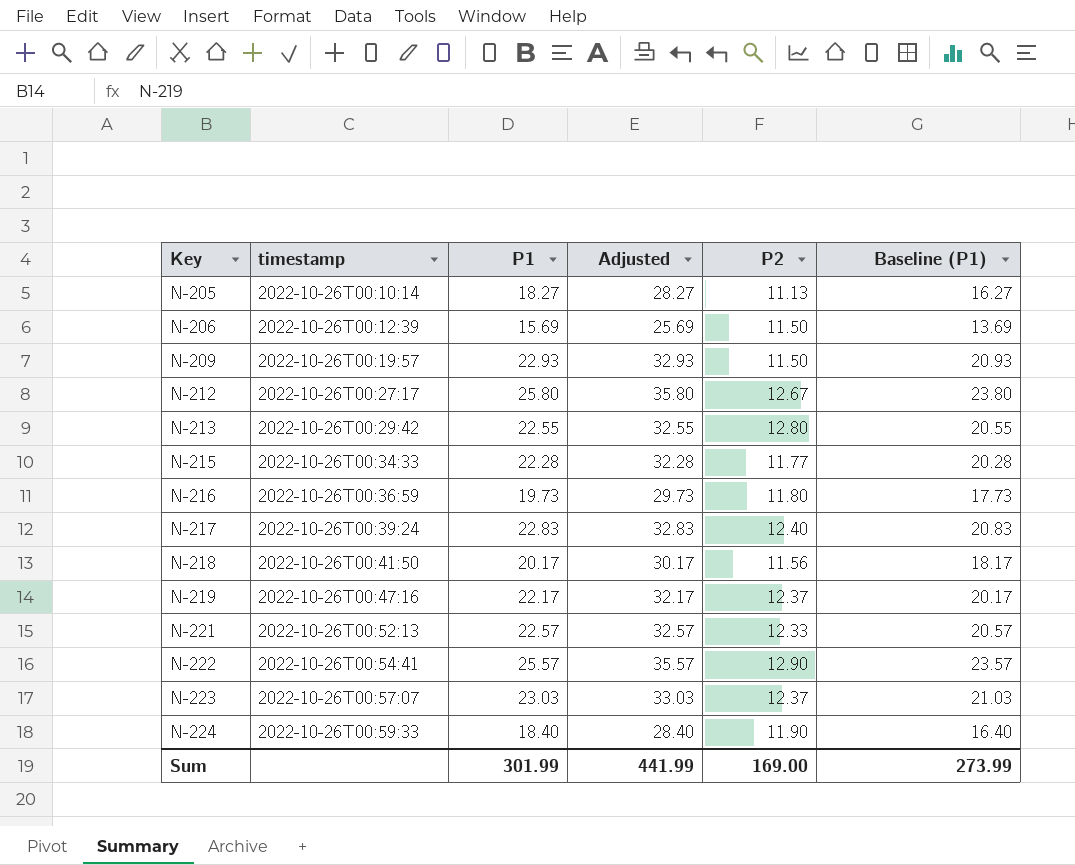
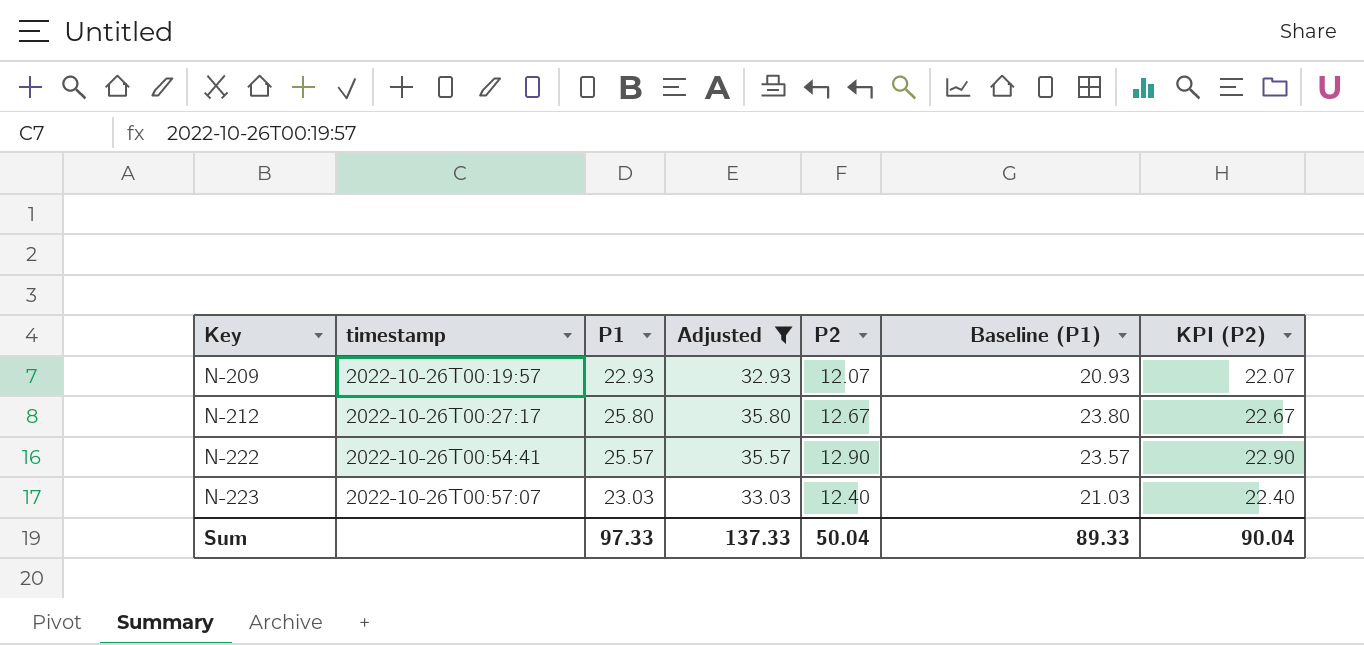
filter: none -> Adjusted >= 32.93
column KPI (P2) | formula: none -> [P2] + 10
N-209 | P2: 11.50 -> 12.07
N-223 | P2: 12.37 -> 12.40
Sum | P1: 301.99 -> 97.33
Sum | Adjusted: 441.99 -> 137.33
Sum | P2: 169.00 -> 50.04
Sum | Baseline (P1): 273.99 -> 89.33

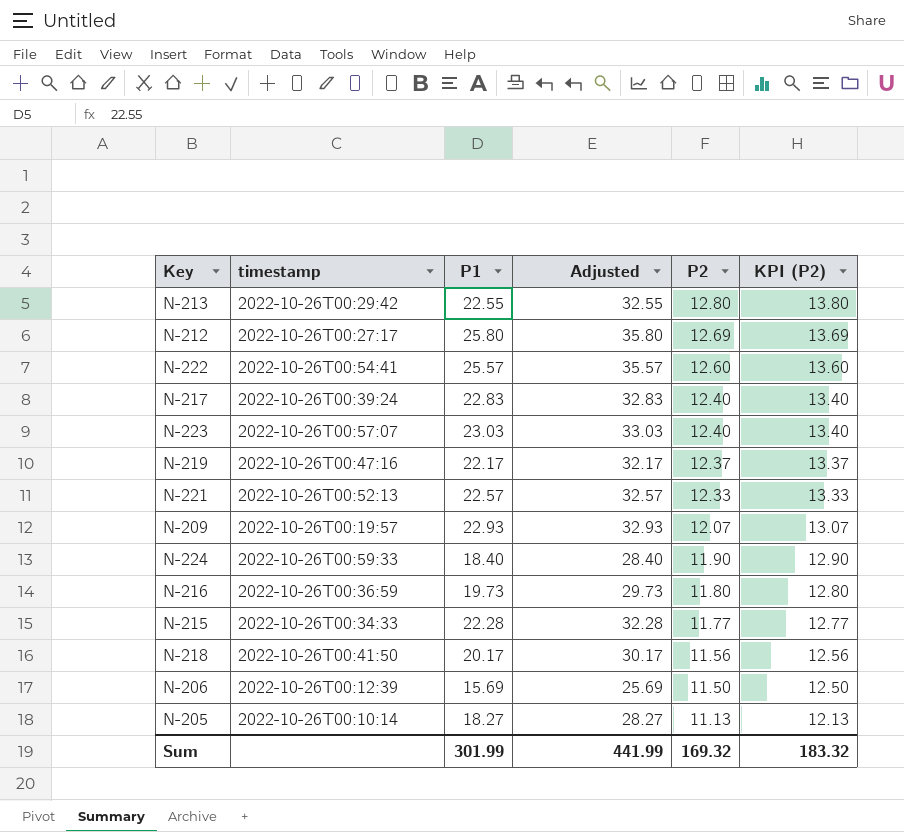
filter: Adjusted >= 32.93 -> none
row order: Key ascending -> P2 descending
column Baseline (P1) | formula: [P1] - 2 -> none
column KPI (P2) | formula: [P2] + 10 -> [P2] + 1
N-212 | P2: 12.67 -> 12.69
N-222 | P2: 12.90 -> 12.60
Sum | P1: 97.33 -> 301.99
Sum | Adjusted: 137.33 -> 441.99
Sum | P2: 50.04 -> 169.32
Sum | KPI (P2): 90.04 -> 183.32

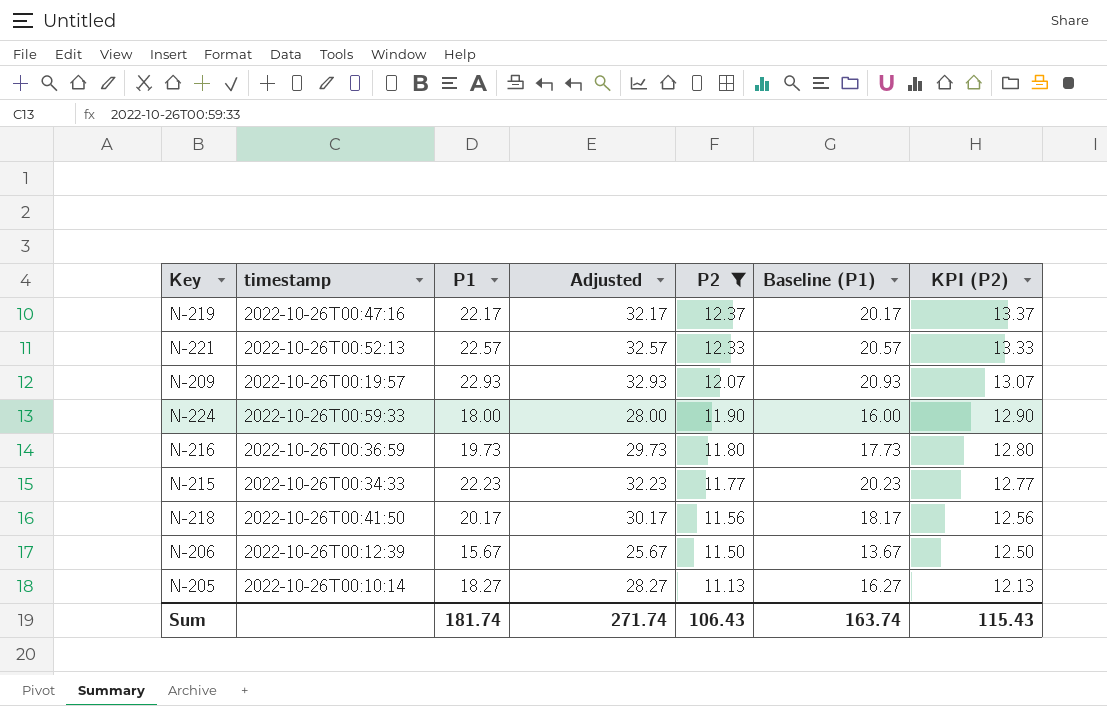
filter: none -> P2 <= 12.37
column Baseline (P1) | formula: none -> [P1] - 2
N-224 | P1: 18.40 -> 18.00
N-224 | Adjusted: 28.40 -> 28.00
N-215 | P1: 22.28 -> 22.23
N-215 | Adjusted: 32.28 -> 32.23
N-206 | P1: 15.69 -> 15.67
N-206 | Adjusted: 25.69 -> 25.67
Sum | P1: 301.99 -> 181.74
Sum | Adjusted: 441.99 -> 271.74
Sum | P2: 169.32 -> 106.43
Sum | KPI (P2): 183.32 -> 115.43

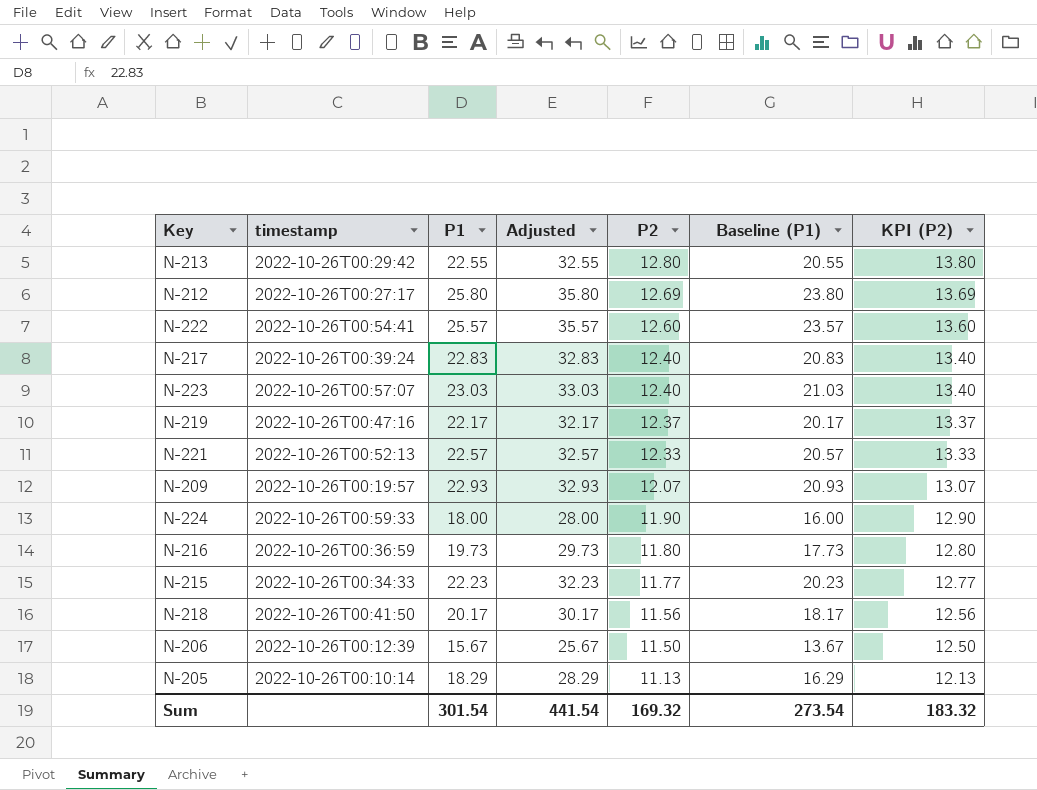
filter: P2 <= 12.37 -> none
N-205 | P1: 18.27 -> 18.29
N-205 | Adjusted: 28.27 -> 28.29
N-205 | Baseline (P1): 16.27 -> 16.29
Sum | P1: 181.74 -> 301.54
Sum | Adjusted: 271.74 -> 441.54
Sum | P2: 106.43 -> 169.32
Sum | Baseline (P1): 163.74 -> 273.54
Sum | KPI (P2): 115.43 -> 183.32

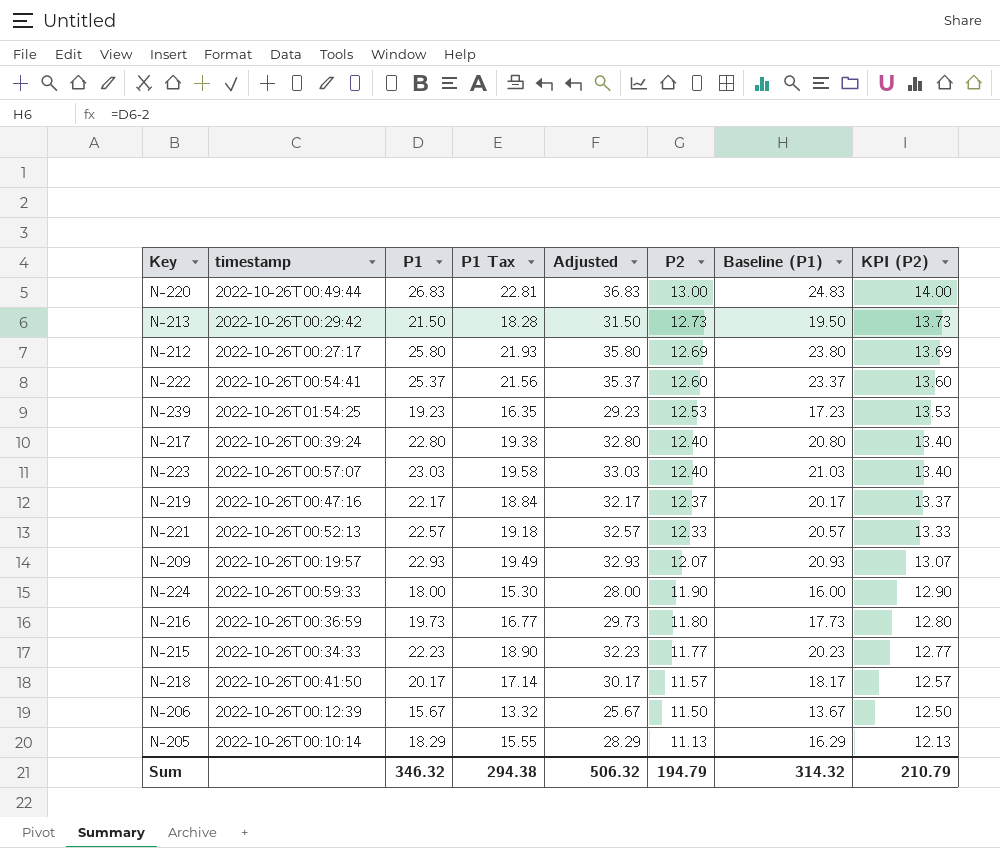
column P1 Tax | formula: none -> [P1] * 0.85
row N-220: none -> 2022-10-26T00:49:44 | 26.83 | 22.81 | 36.83 | 13.00 | 24.83 | 14.00
N-213 | P1: 22.55 -> 21.50
N-213 | Adjusted: 32.55 -> 31.50
N-213 | P2: 12.80 -> 12.73
N-213 | Baseline (P1): 20.55 -> 19.50
N-213 | KPI (P2): 13.80 -> 13.73
N-222 | P1: 25.57 -> 25.37
N-222 | Adjusted: 35.57 -> 35.37
N-222 | Baseline (P1): 23.57 -> 23.37
row N-239: none -> 2022-10-26T01:54:25 | 19.23 | 16.35 | 29.23 | 12.53 | 17.23 | 13.53
N-217 | P1: 22.83 -> 22.80
N-217 | Adjusted: 32.83 -> 32.80
N-217 | Baseline (P1): 20.83 -> 20.80
N-218 | P2: 11.56 -> 11.57
N-218 | KPI (P2): 12.56 -> 12.57
Sum | P1: 301.54 -> 346.32
Sum | Adjusted: 441.54 -> 506.32
Sum | P2: 169.32 -> 194.79
Sum | Baseline (P1): 273.54 -> 314.32
Sum | KPI (P2): 183.32 -> 210.79

